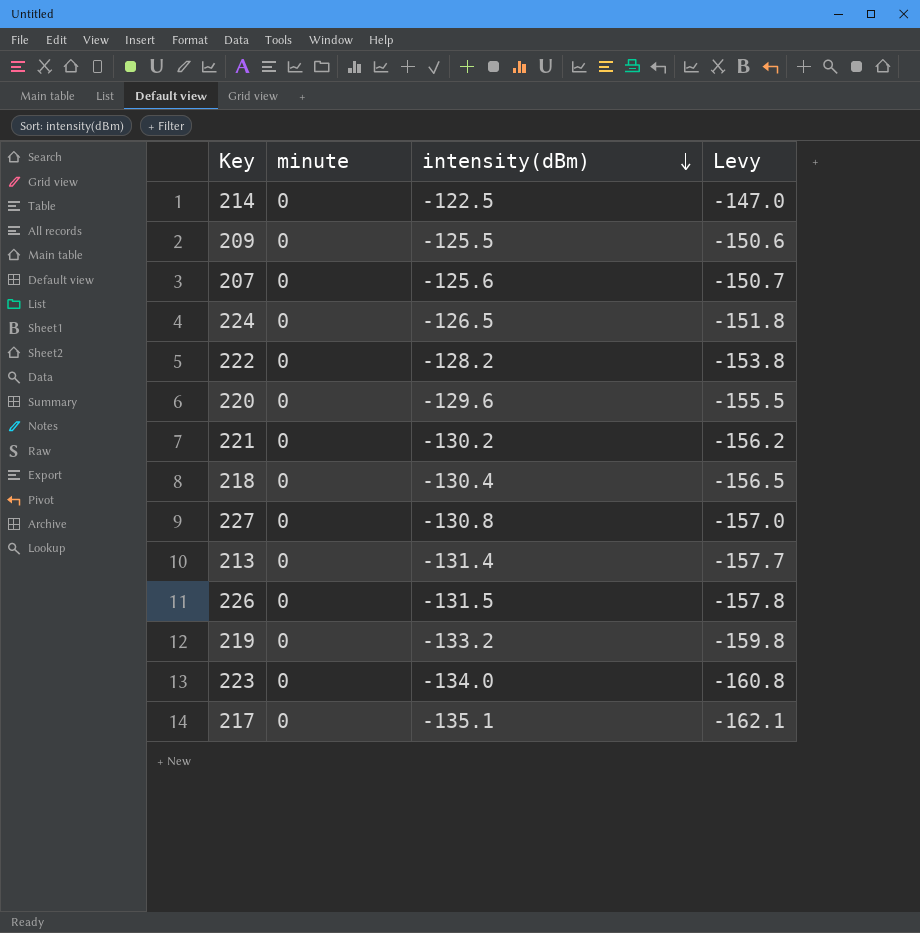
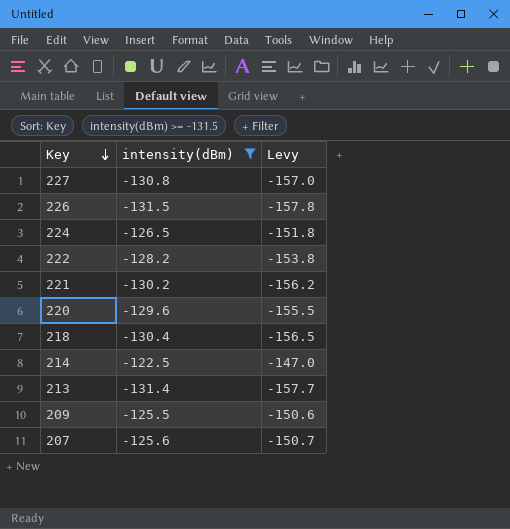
filter: none -> intensity(dBm) >= -131.5
row order: intensity(dBm) descending -> Key descending
column minute | position: 2 -> none

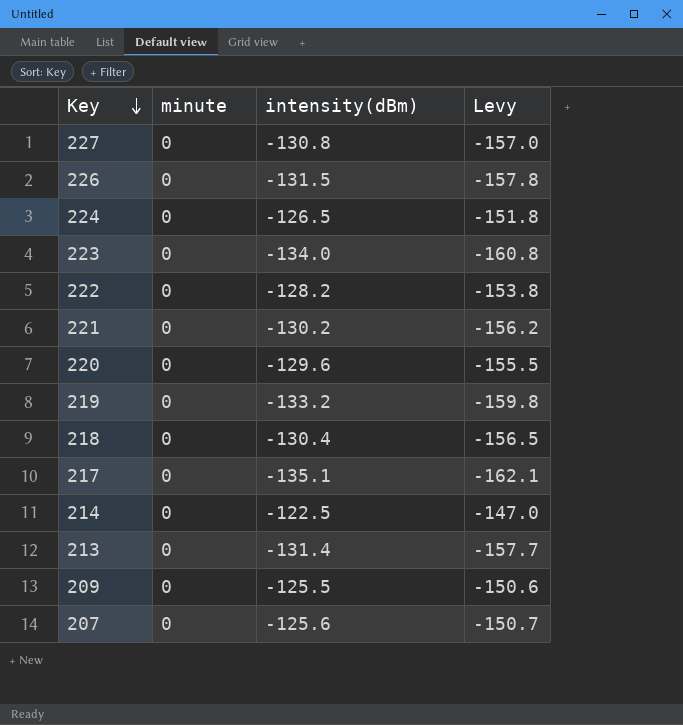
filter: intensity(dBm) >= -131.5 -> none
column minute | position: none -> 2

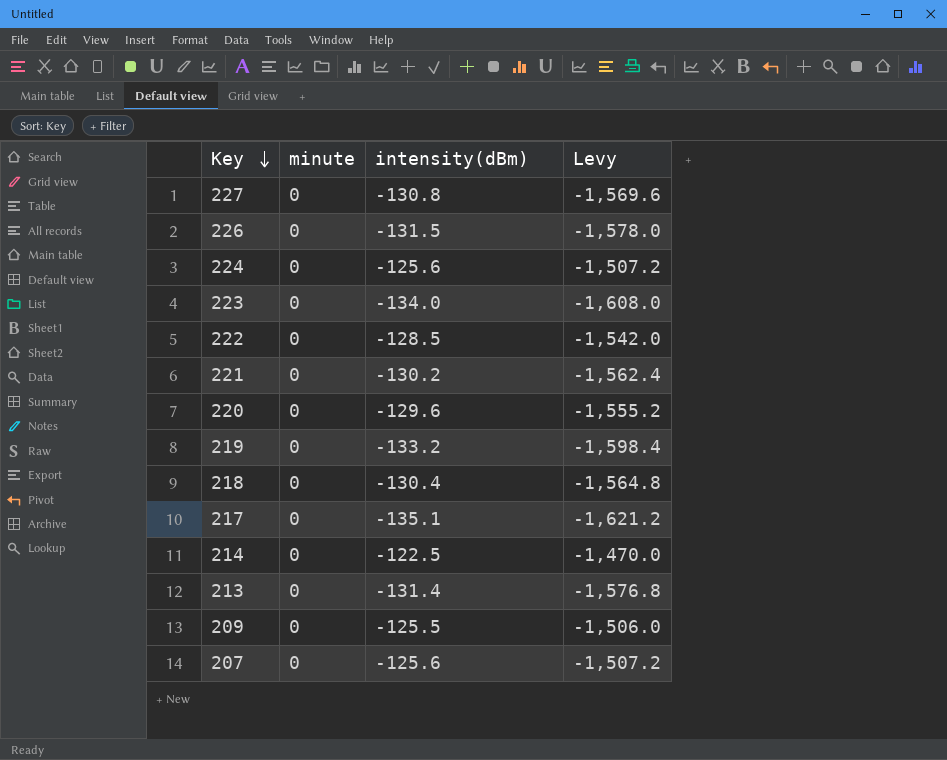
column Levy | formula: [intensity(dBm)] * 1.2 -> [intensity(dBm)] * 12
224 | intensity(dBm): -126.5 -> -125.6
222 | intensity(dBm): -128.2 -> -128.5

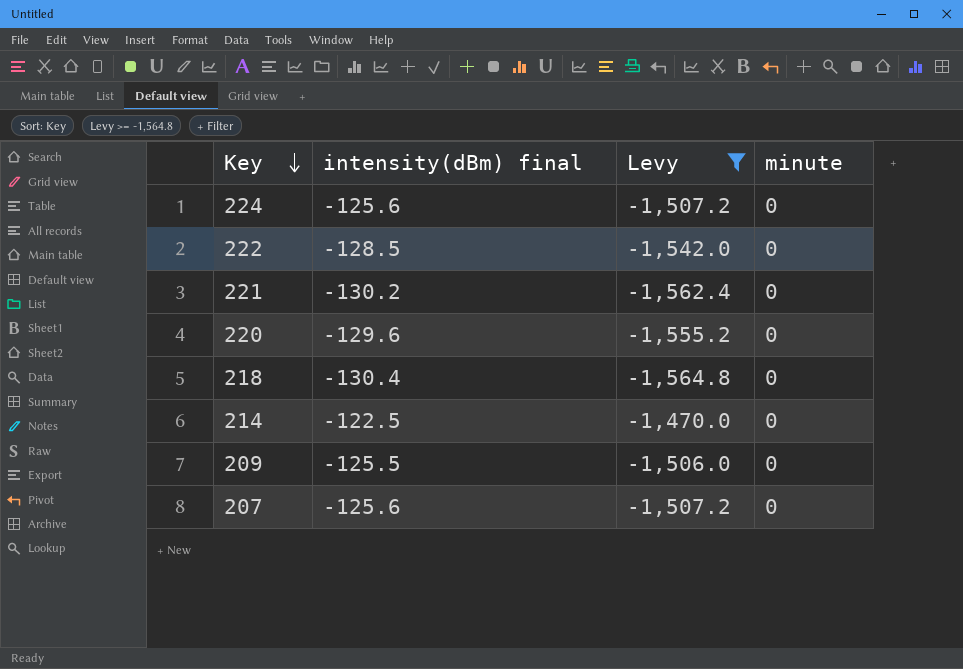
filter: none -> Levy >= -1,564.8
column name: intensity(dBm) -> intensity(dBm) final
column minute | position: 2 -> 4

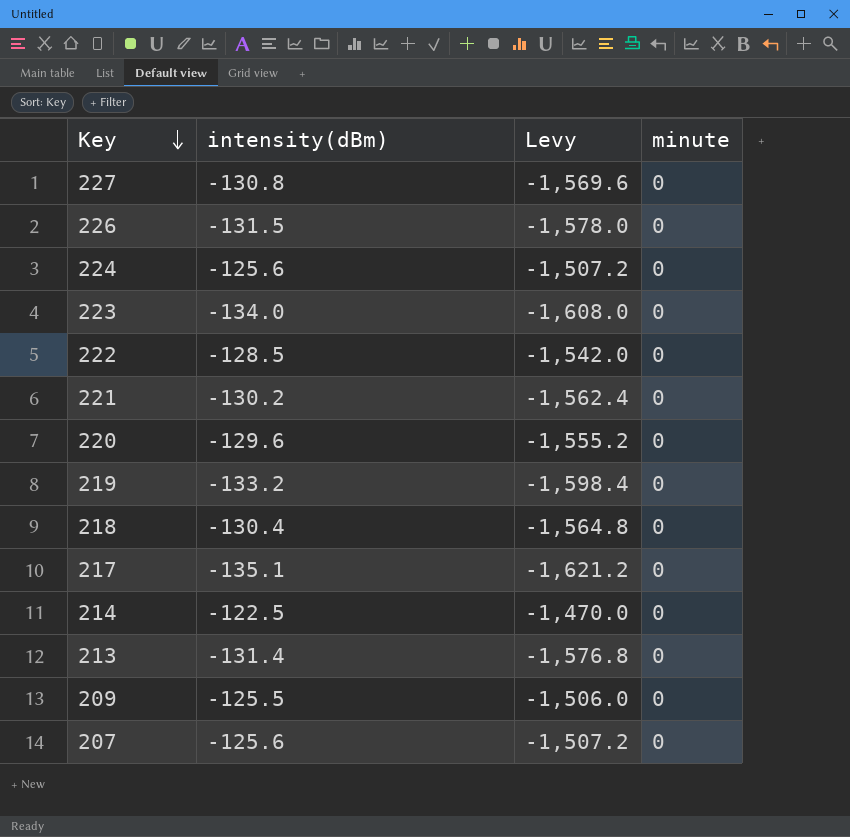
filter: Levy >= -1,564.8 -> none
column name: intensity(dBm) final -> intensity(dBm)

